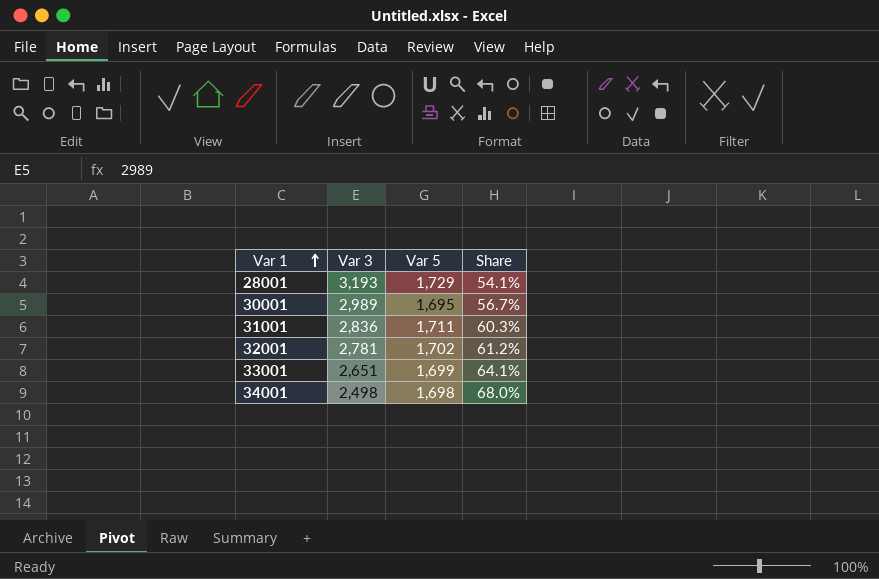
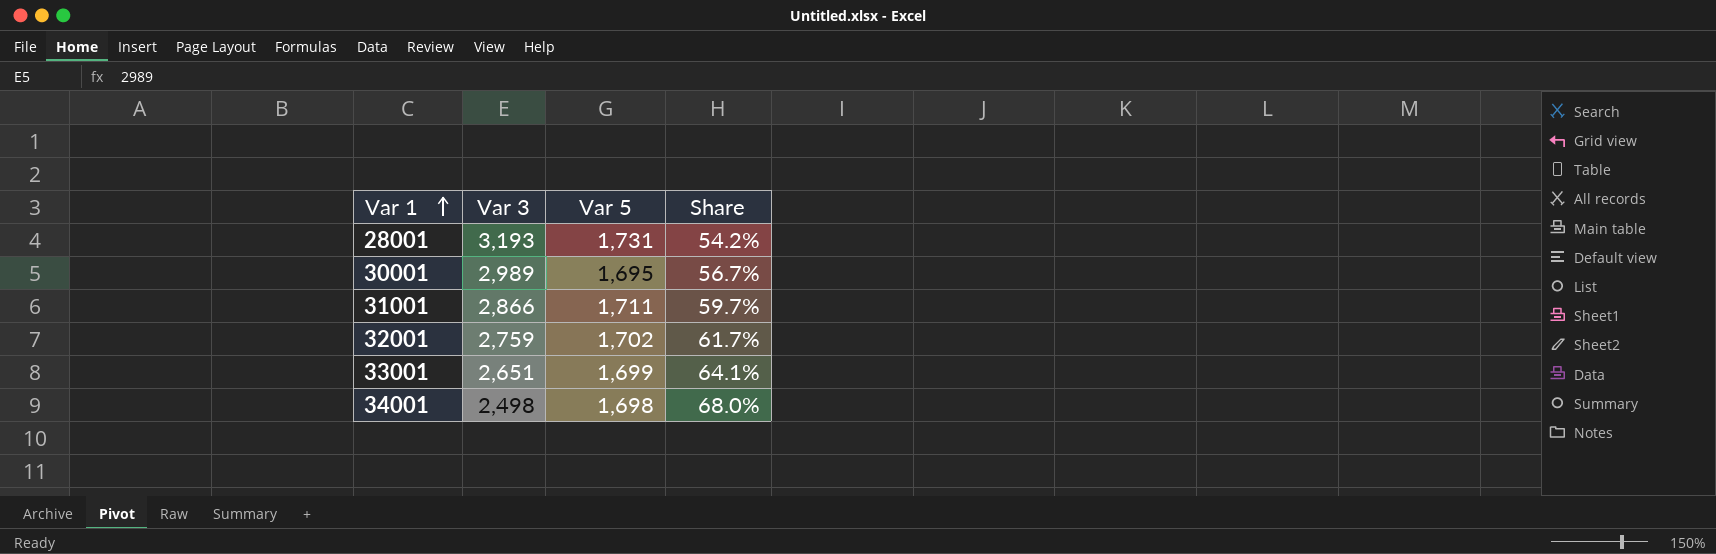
28001 | Var 5: 1,729 -> 1,731
28001 | Share: 54.1% -> 54.2%
31001 | Var 3: 2,836 -> 2,866
31001 | Share: 60.3% -> 59.7%
32001 | Var 3: 2,781 -> 2,759
32001 | Share: 61.2% -> 61.7%

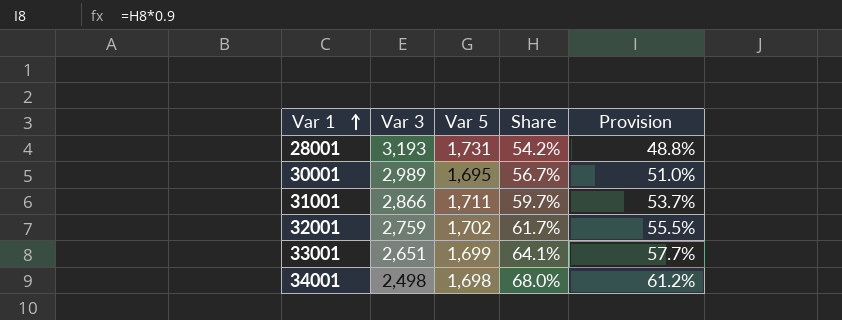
column Provision | formula: none -> [Share] * 0.9

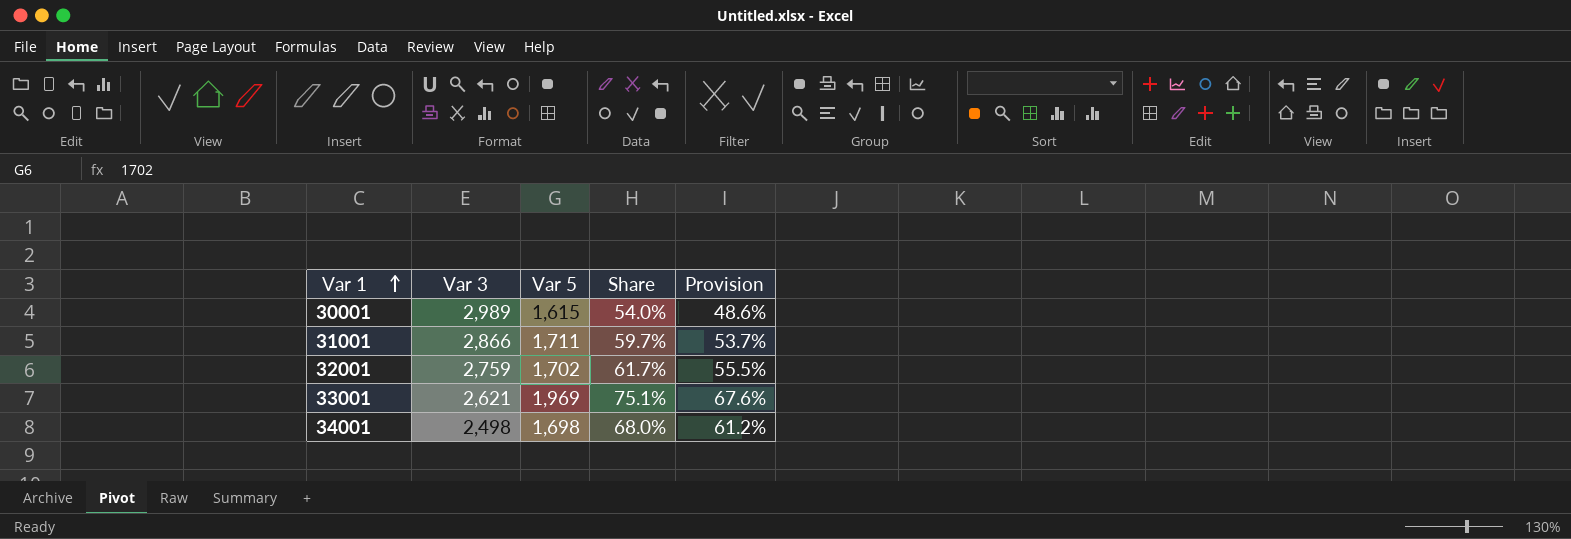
row 28001: 3,193 | 1,731 | 54.2% | 48.8% -> none
30001 | Var 5: 1,695 -> 1,615
30001 | Share: 56.7% -> 54.0%
30001 | Provision: 51.0% -> 48.6%
33001 | Var 3: 2,651 -> 2,621
33001 | Var 5: 1,699 -> 1,969
33001 | Share: 64.1% -> 75.1%
33001 | Provision: 57.7% -> 67.6%

